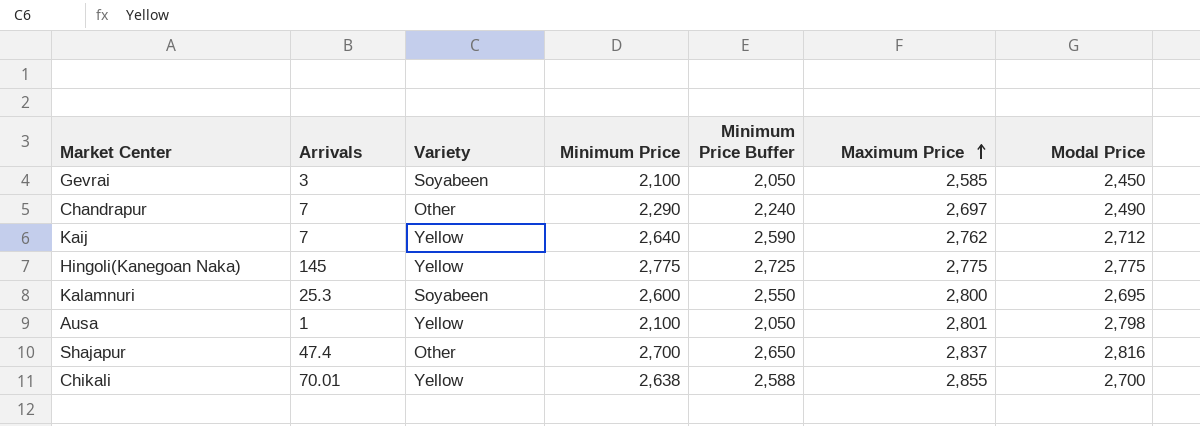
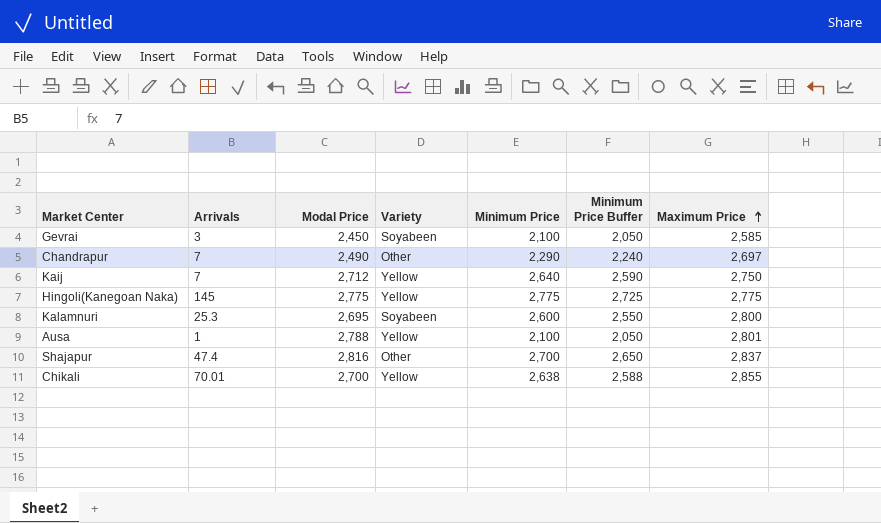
column Modal Price | position: 7 -> 3
Kaij | Maximum Price: 2,762 -> 2,750
Ausa | Modal Price: 2,798 -> 2,788

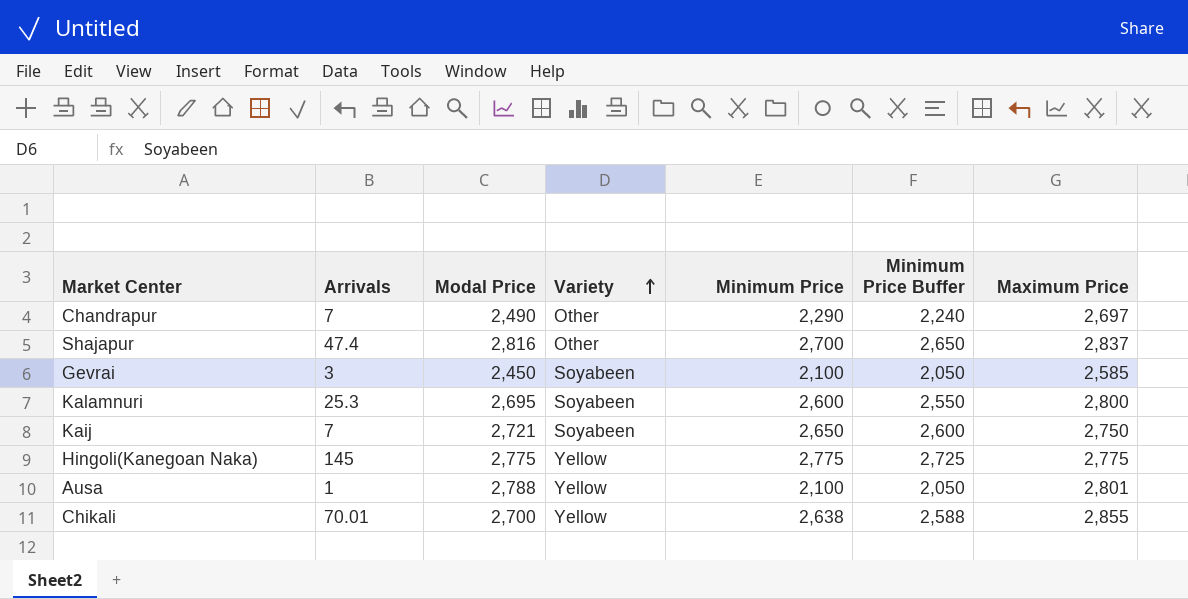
row order: Maximum Price ascending -> Variety ascending
Kaij | Modal Price: 2,712 -> 2,721
Kaij | Variety: Yellow -> Soyabeen
Kaij | Minimum Price: 2,640 -> 2,650
Kaij | Minimum Price Buffer: 2,590 -> 2,600

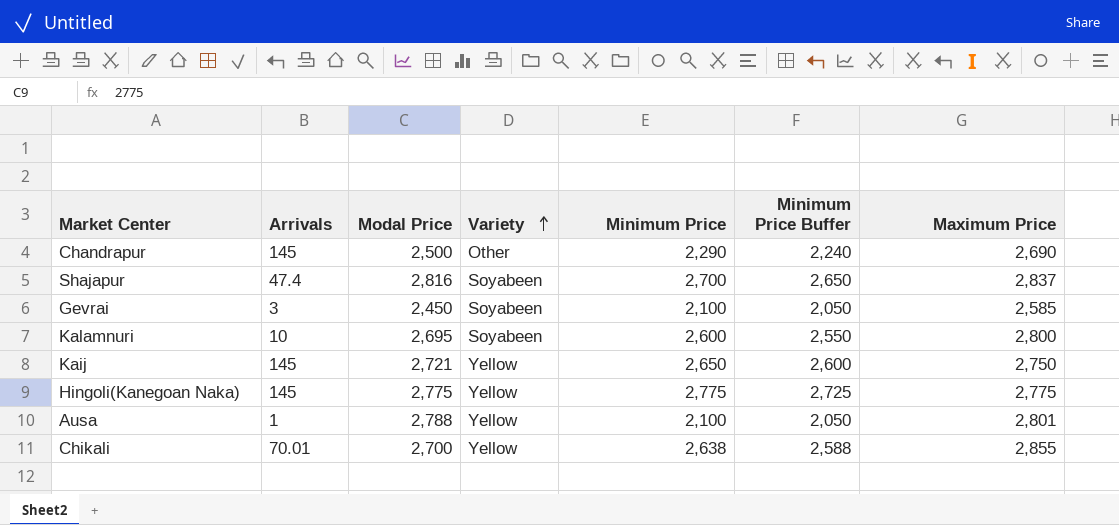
Chandrapur | Arrivals: 7 -> 145
Chandrapur | Modal Price: 2,490 -> 2,500
Chandrapur | Maximum Price: 2,697 -> 2,690
Shajapur | Variety: Other -> Soyabeen
Kalamnuri | Arrivals: 25.3 -> 10
Kaij | Arrivals: 7 -> 145
Kaij | Variety: Soyabeen -> Yellow

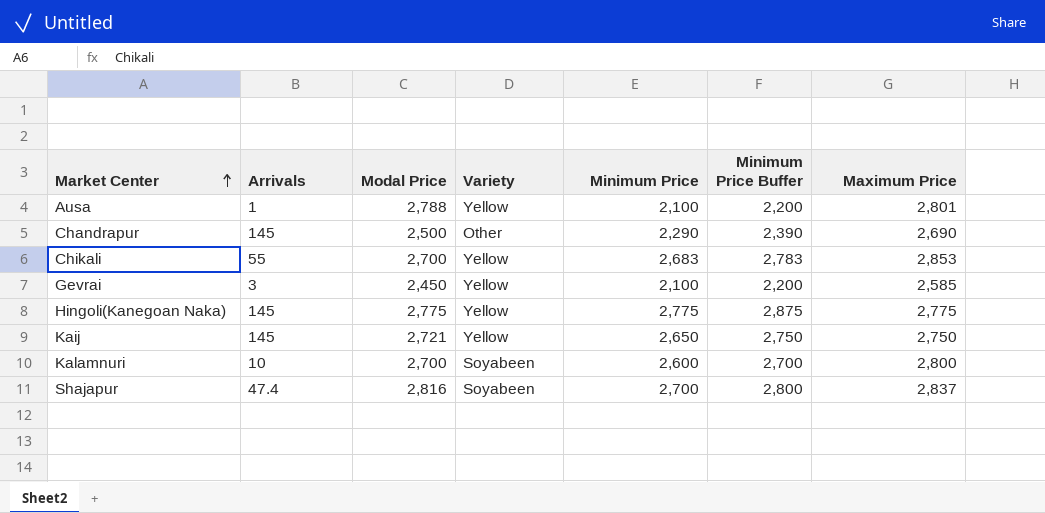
row order: Variety ascending -> Market Center ascending
column Minimum Price Buffer | formula: [Minimum Price] - 50 -> [Minimum Price] + 100
Chikali | Arrivals: 70.01 -> 55
Chikali | Minimum Price: 2,638 -> 2,683
Chikali | Maximum Price: 2,855 -> 2,853
Gevrai | Variety: Soyabeen -> Yellow
Kalamnuri | Modal Price: 2,695 -> 2,700

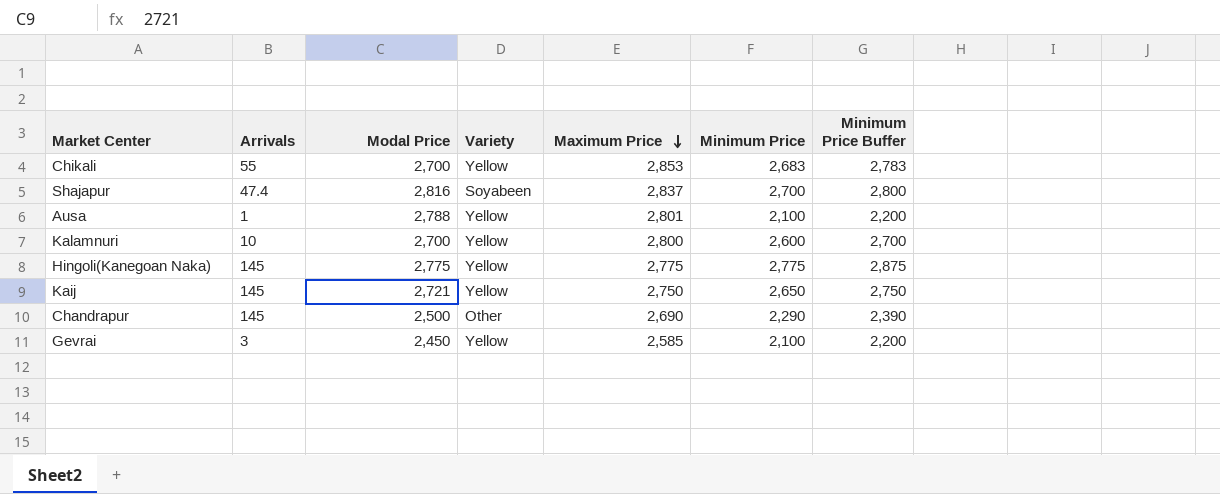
row order: Market Center ascending -> Maximum Price descending
column Maximum Price | position: 7 -> 5
Kalamnuri | Variety: Soyabeen -> Yellow

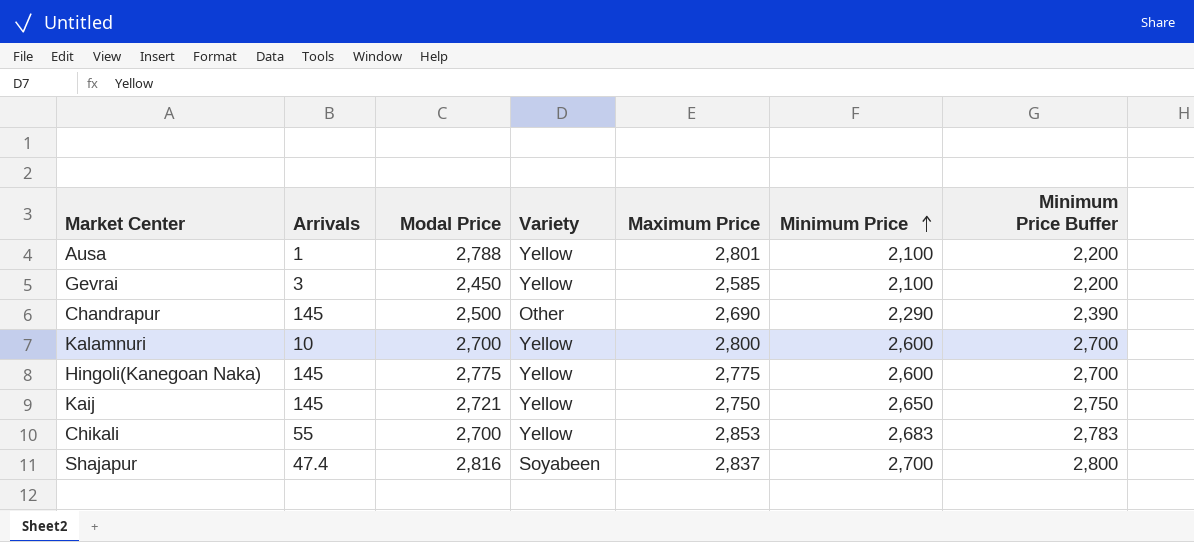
row order: Maximum Price descending -> Minimum Price ascending
Hingoli(Kanegoan Naka) | Minimum Price: 2,775 -> 2,600
Hingoli(Kanegoan Naka) | Minimum Price Buffer: 2,875 -> 2,700

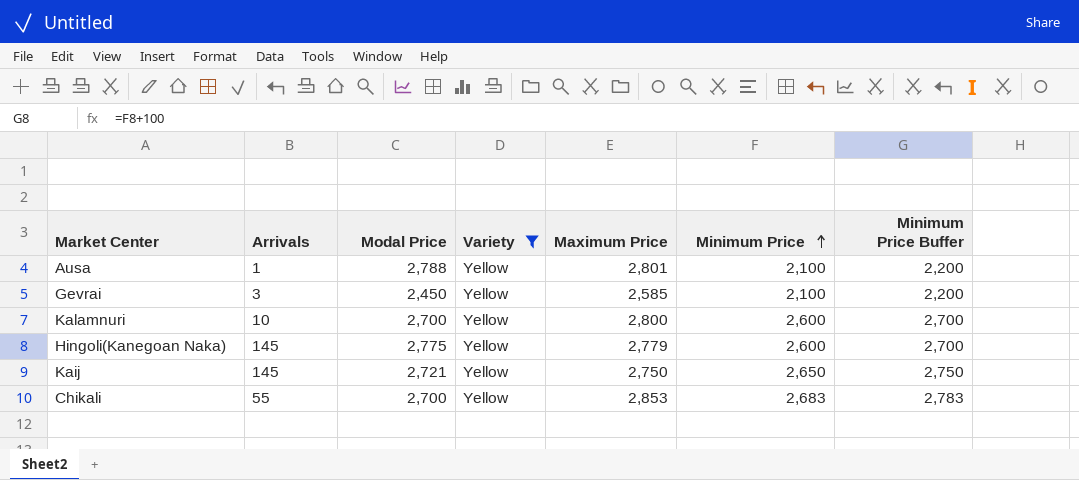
filter: none -> Variety = Yellow
Hingoli(Kanegoan Naka) | Maximum Price: 2,775 -> 2,779

